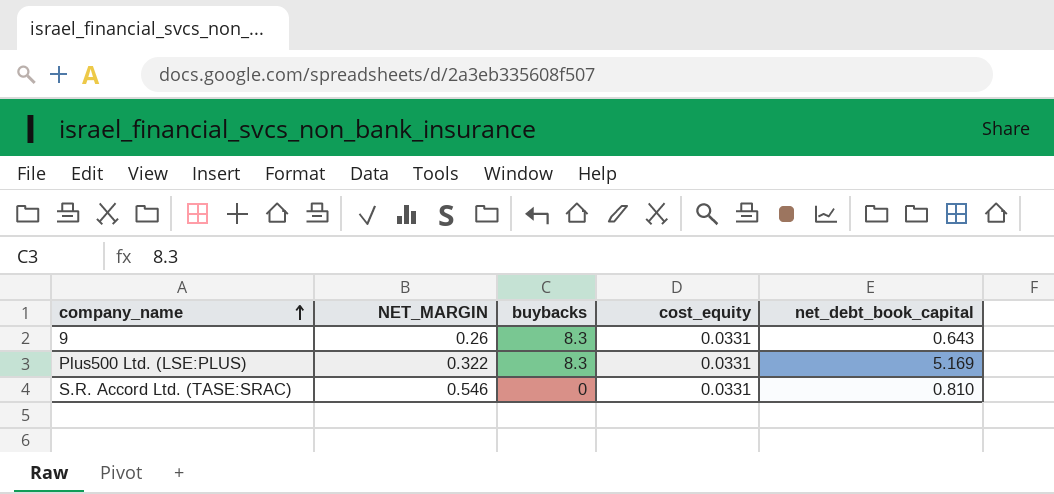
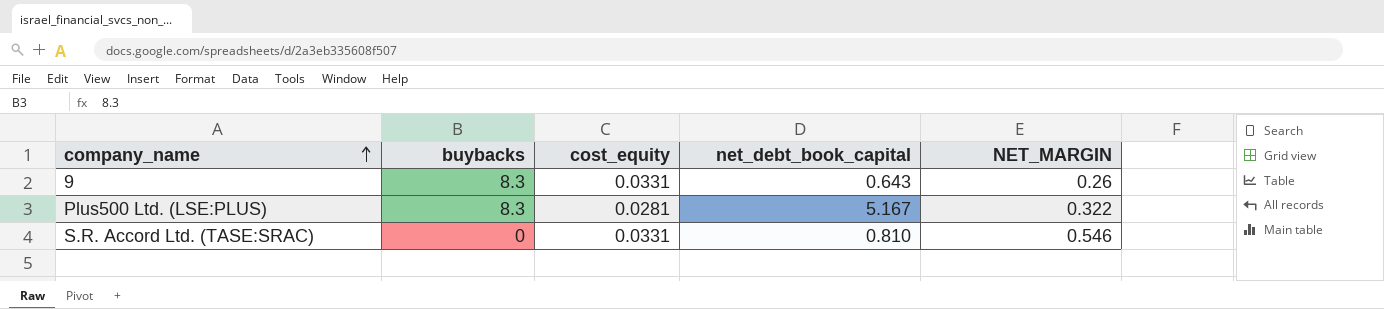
column NET_MARGIN | position: 2 -> 5
Plus500 Ltd. (LSE:PLUS) | cost_equity: 0.0331 -> 0.0281
Plus500 Ltd. (LSE:PLUS) | net_debt_book_capital: 5.169 -> 5.167

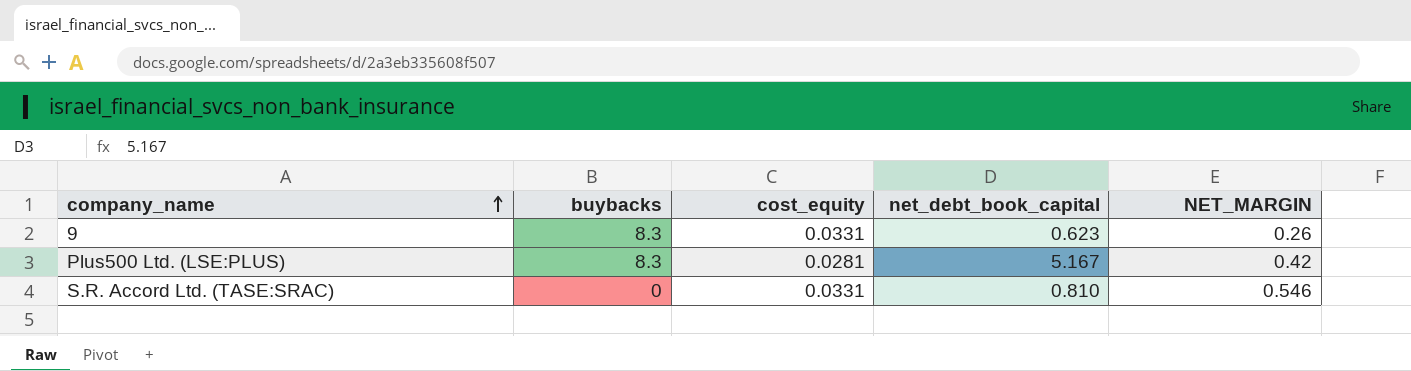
9 | net_debt_book_capital: 0.643 -> 0.623
Plus500 Ltd. (LSE:PLUS) | NET_MARGIN: 0.322 -> 0.42

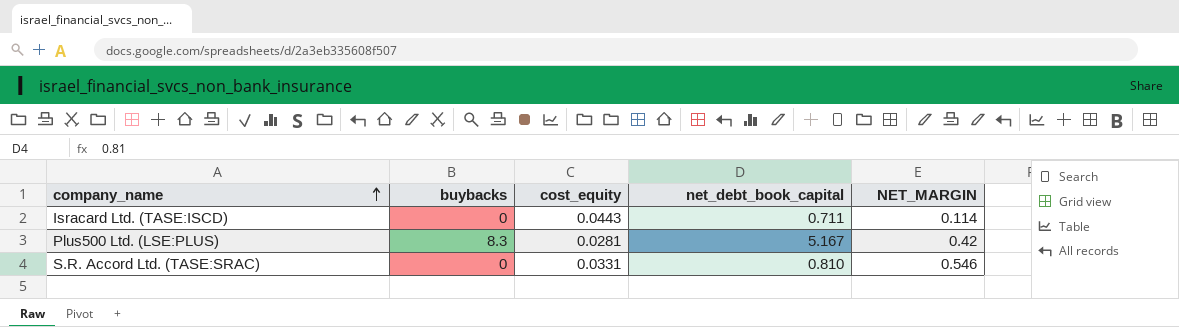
row 9: 8.3 | 0.0331 | 0.623 | 0.26 -> none
row Isracard Ltd. (TASE:ISCD): none -> 0 | 0.0443 | 0.711 | 0.114

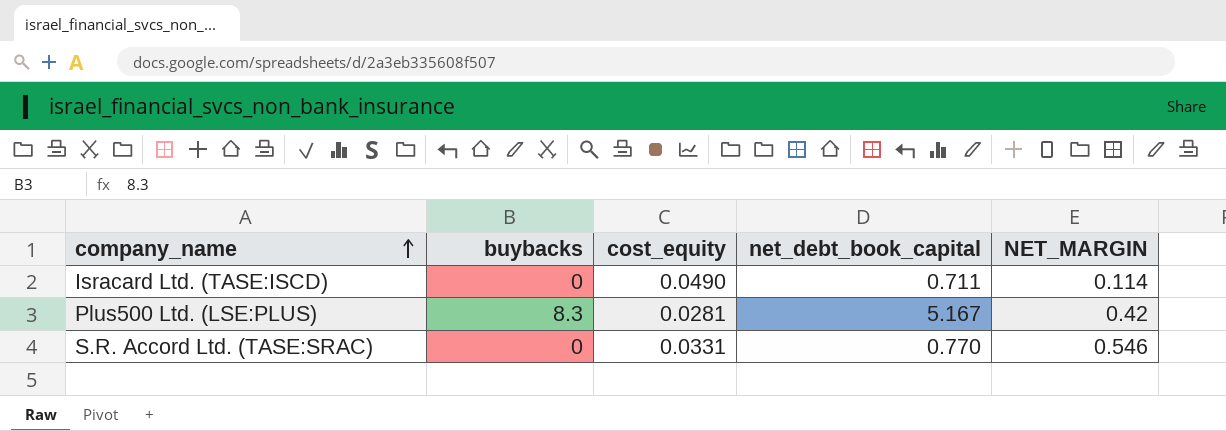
Isracard Ltd. (TASE:ISCD) | cost_equity: 0.0443 -> 0.0490
S.R. Accord Ltd. (TASE:SRAC) | net_debt_book_capital: 0.810 -> 0.770

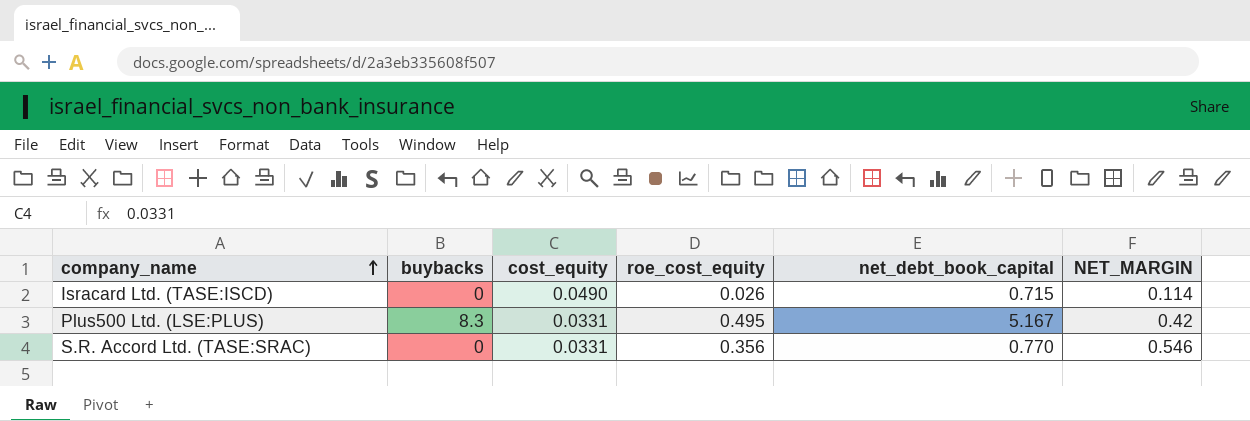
column roe_cost_equity | position: none -> 4
Isracard Ltd. (TASE:ISCD) | net_debt_book_capital: 0.711 -> 0.715
Plus500 Ltd. (LSE:PLUS) | cost_equity: 0.0281 -> 0.0331

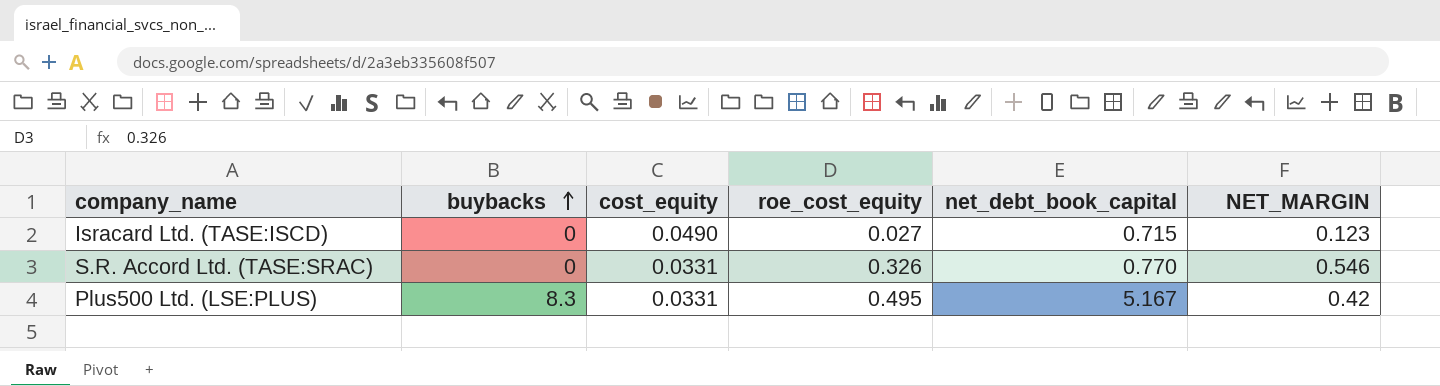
row order: company_name ascending -> buybacks ascending
Isracard Ltd. (TASE:ISCD) | roe_cost_equity: 0.026 -> 0.027
Isracard Ltd. (TASE:ISCD) | NET_MARGIN: 0.114 -> 0.123
S.R. Accord Ltd. (TASE:SRAC) | roe_cost_equity: 0.356 -> 0.326

